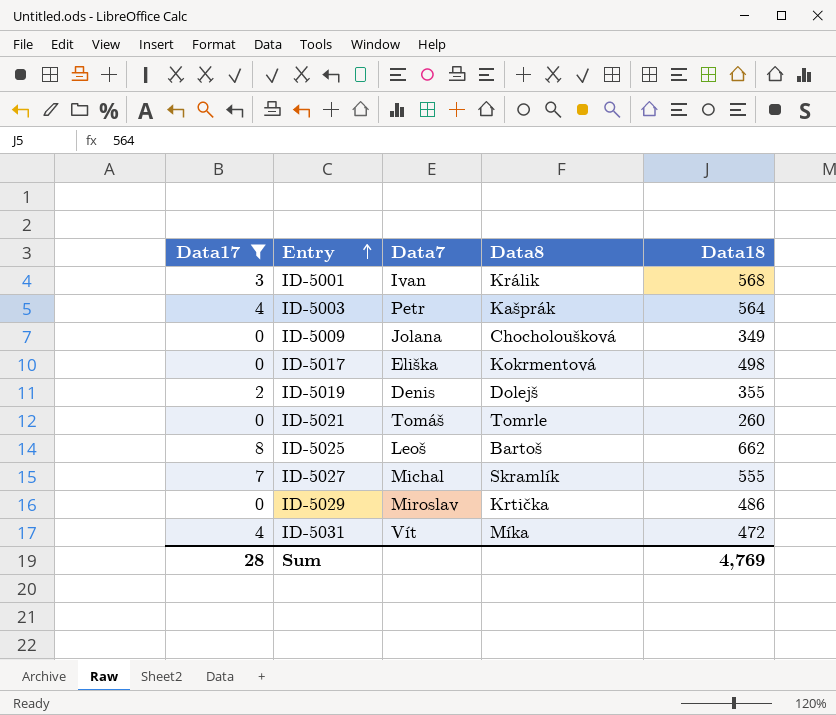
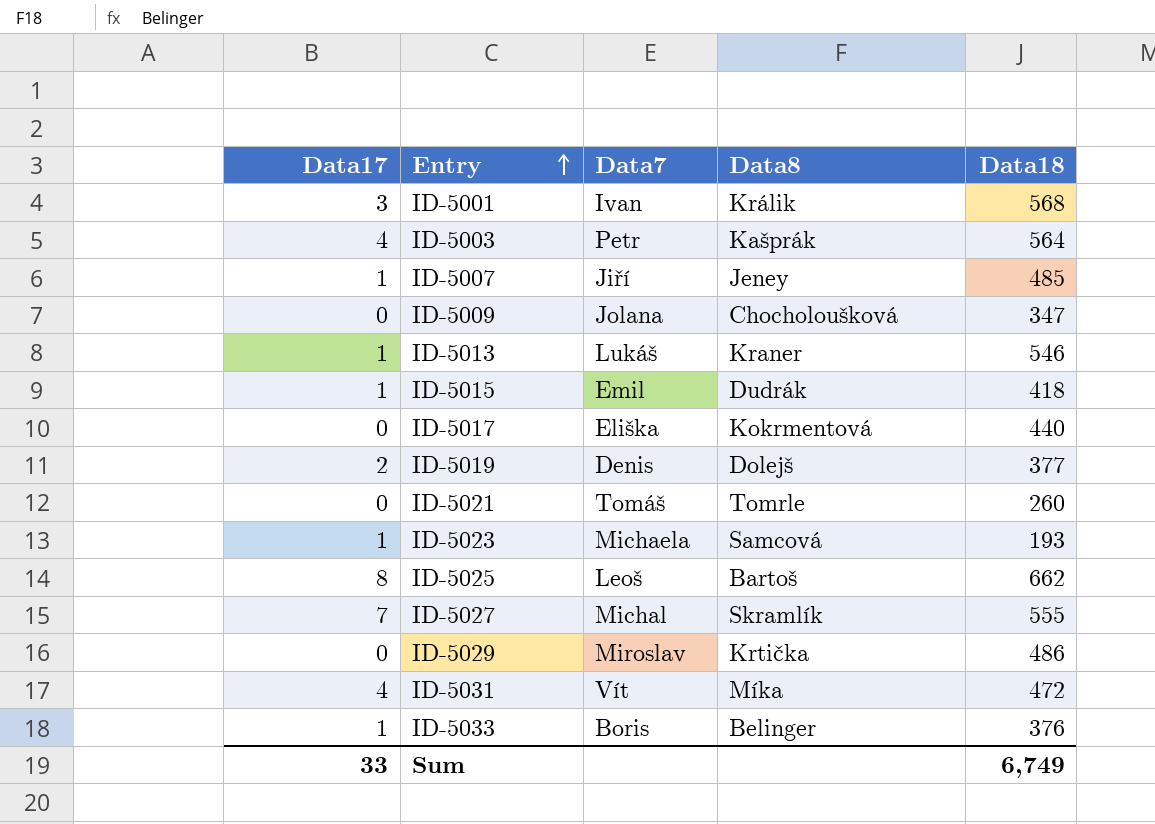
filter: Data17 != 1 -> none
ID-5009 | Data18: 349 -> 347
ID-5017 | Data18: 498 -> 440
ID-5019 | Data18: 355 -> 377
Sum | Data17: 28 -> 33
Sum | Data18: 4,769 -> 6,749

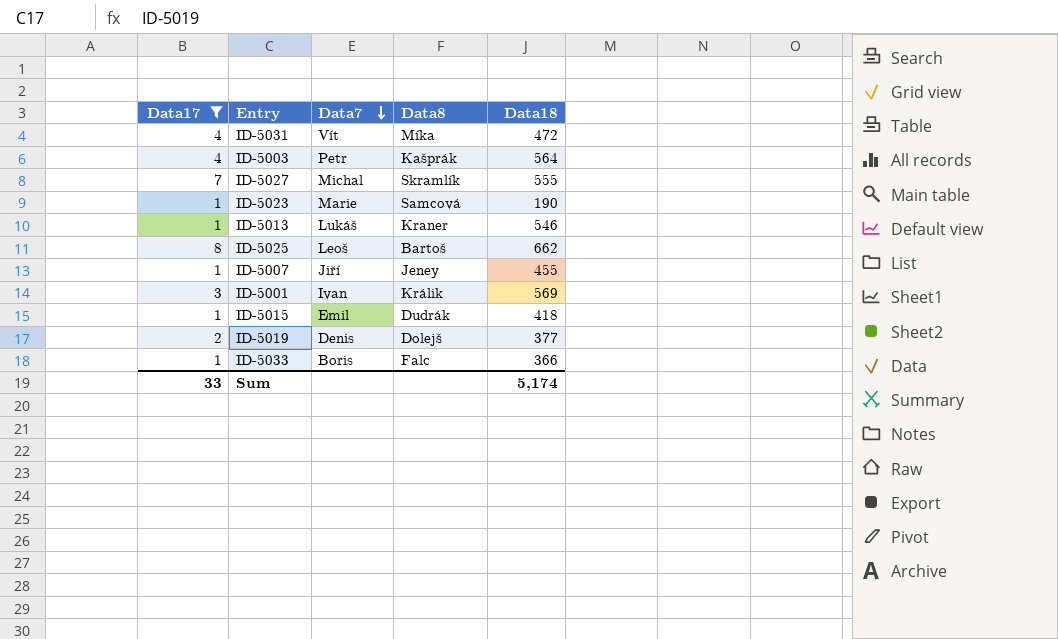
filter: none -> Data17 != 0
row order: Entry ascending -> Data7 descending
ID-5023 | Data7: Michaela -> Marie
ID-5023 | Data18: 193 -> 190
ID-5007 | Data18: 485 -> 455
ID-5001 | Data18: 568 -> 569
ID-5033 | Data8: Belinger -> Falc
ID-5033 | Data18: 376 -> 366
Sum | Data18: 6,749 -> 5,174

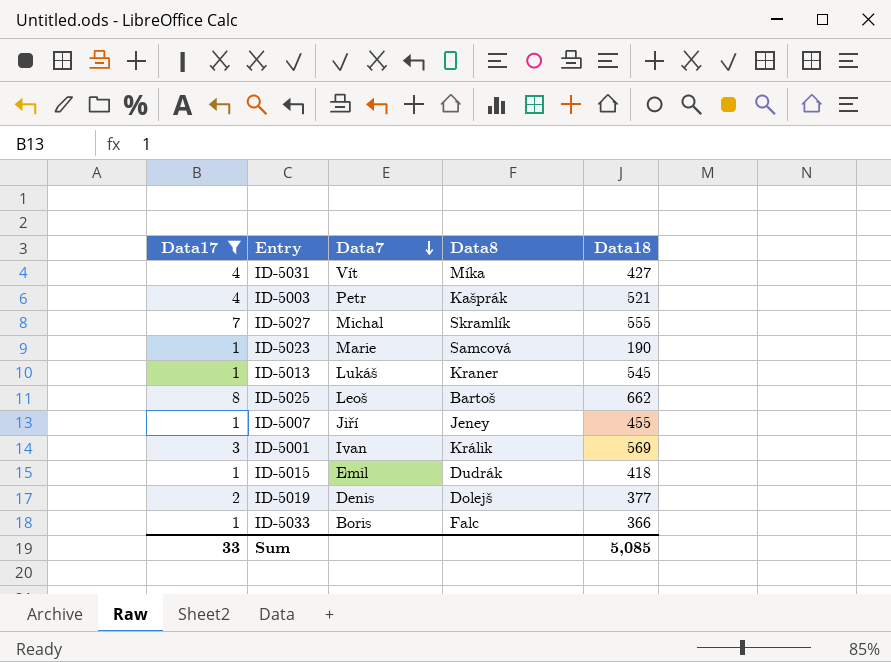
ID-5031 | Data18: 472 -> 427
ID-5003 | Data18: 564 -> 521
ID-5013 | Data18: 546 -> 545
Sum | Data18: 5,174 -> 5,085

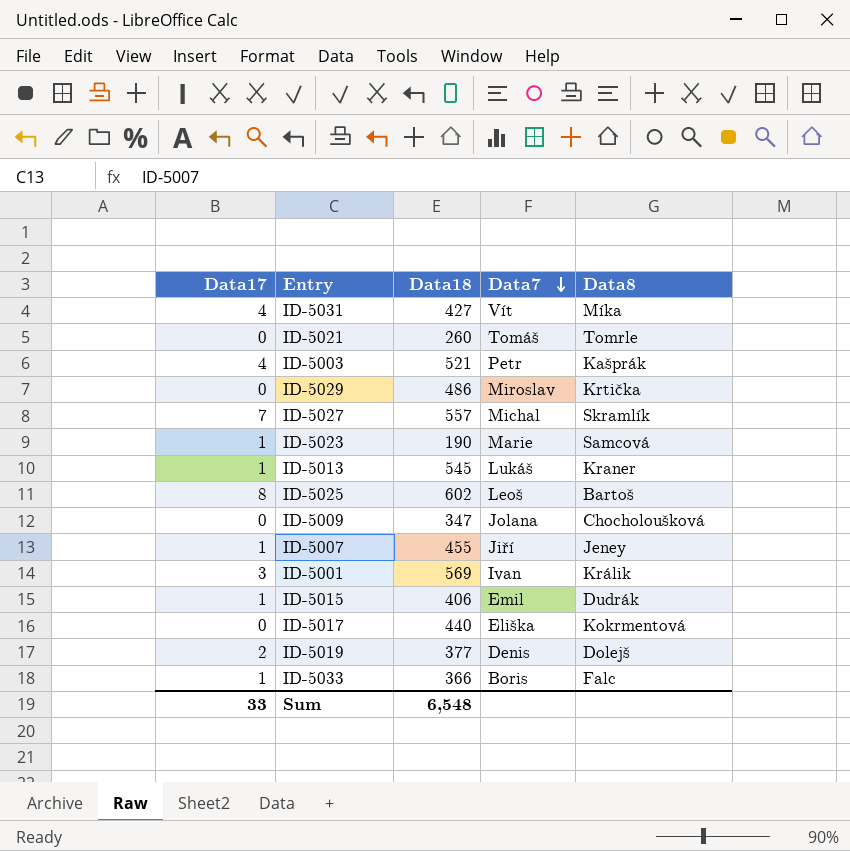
filter: Data17 != 0 -> none
column Data18 | position: 5 -> 3
ID-5027 | Data18: 555 -> 557
ID-5025 | Data18: 662 -> 602
ID-5015 | Data18: 418 -> 406
Sum | Data18: 5,085 -> 6,548

